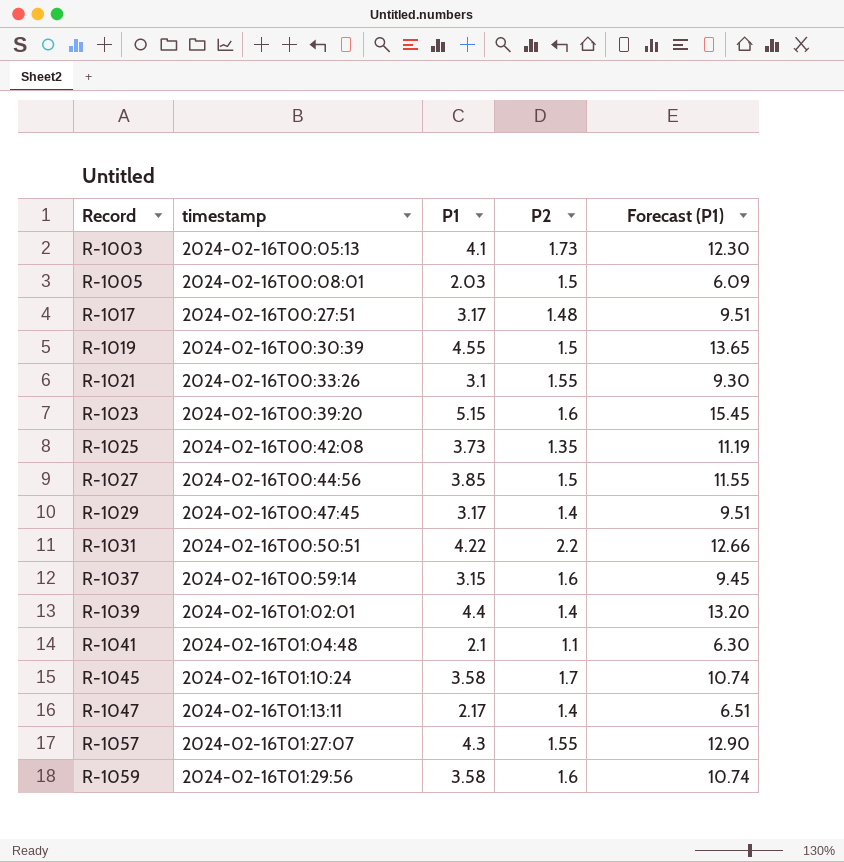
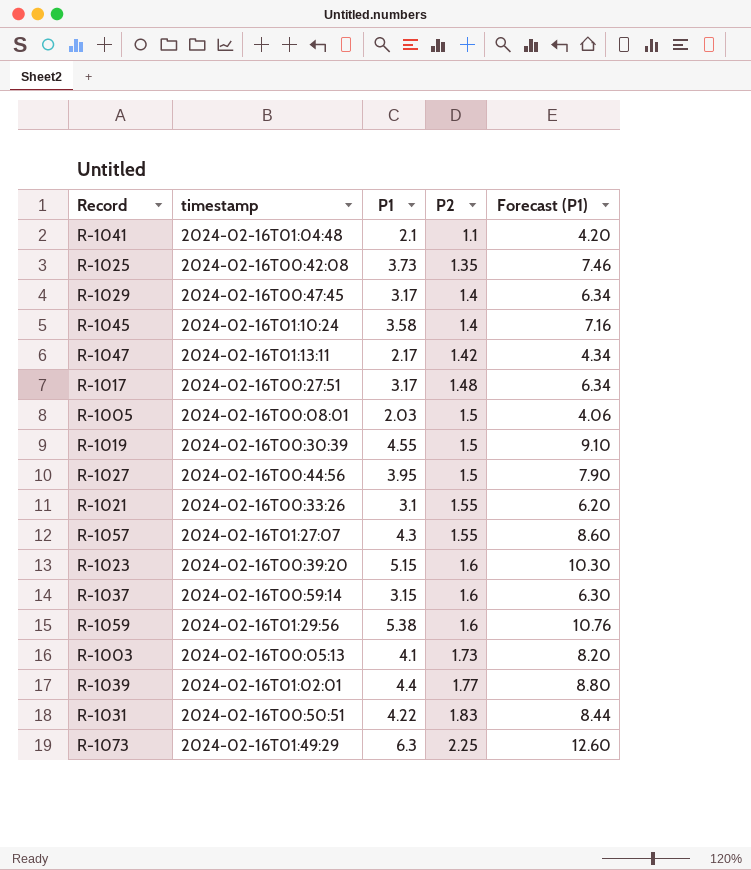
row order: Record ascending -> P2 ascending
column Forecast (P1) | formula: [P1] * 3 -> [P1] * 2
R-1045 | P2: 1.7 -> 1.4
R-1047 | P2: 1.4 -> 1.42
R-1027 | P1: 3.85 -> 3.95
R-1059 | P1: 3.58 -> 5.38
R-1039 | P2: 1.4 -> 1.77
R-1031 | P2: 2.2 -> 1.83
row R-1073: none -> 2024-02-16T01:49:29 | 6.3 | 2.25 | 12.60

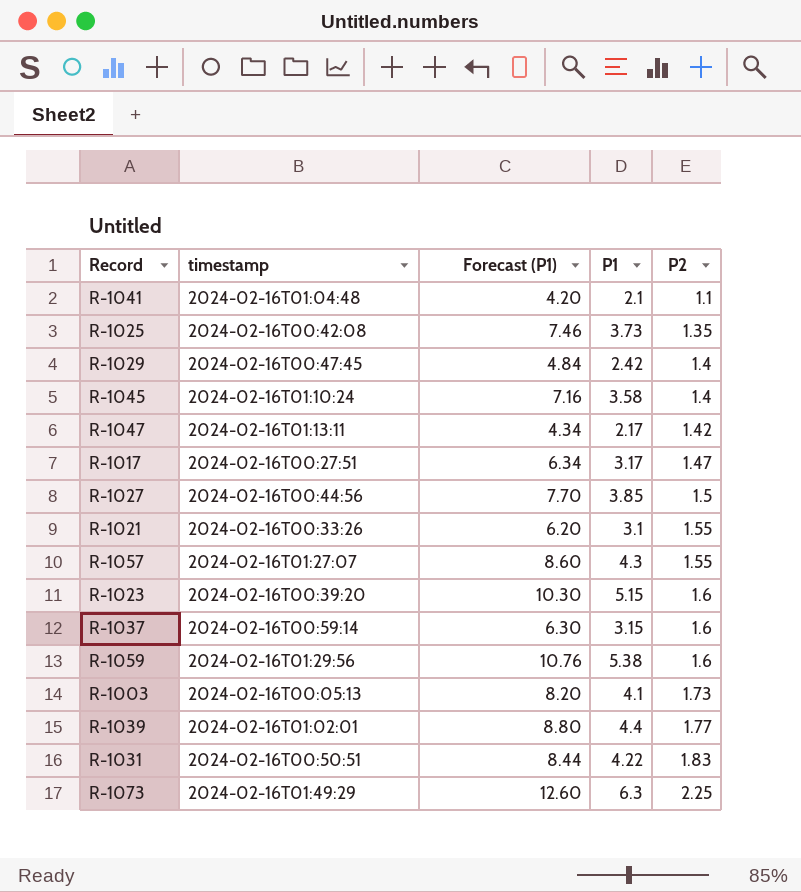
column Forecast (P1) | position: 5 -> 3
row R-1005: 2024-02-16T00:08:01 | 2.03 | 1.5 | 4.06 -> none
row R-1019: 2024-02-16T00:30:39 | 4.55 | 1.5 | 9.10 -> none
R-1029 | Forecast (P1): 6.34 -> 4.84
R-1029 | P1: 3.17 -> 2.42
R-1017 | P2: 1.48 -> 1.47
R-1027 | Forecast (P1): 7.90 -> 7.70
R-1027 | P1: 3.95 -> 3.85

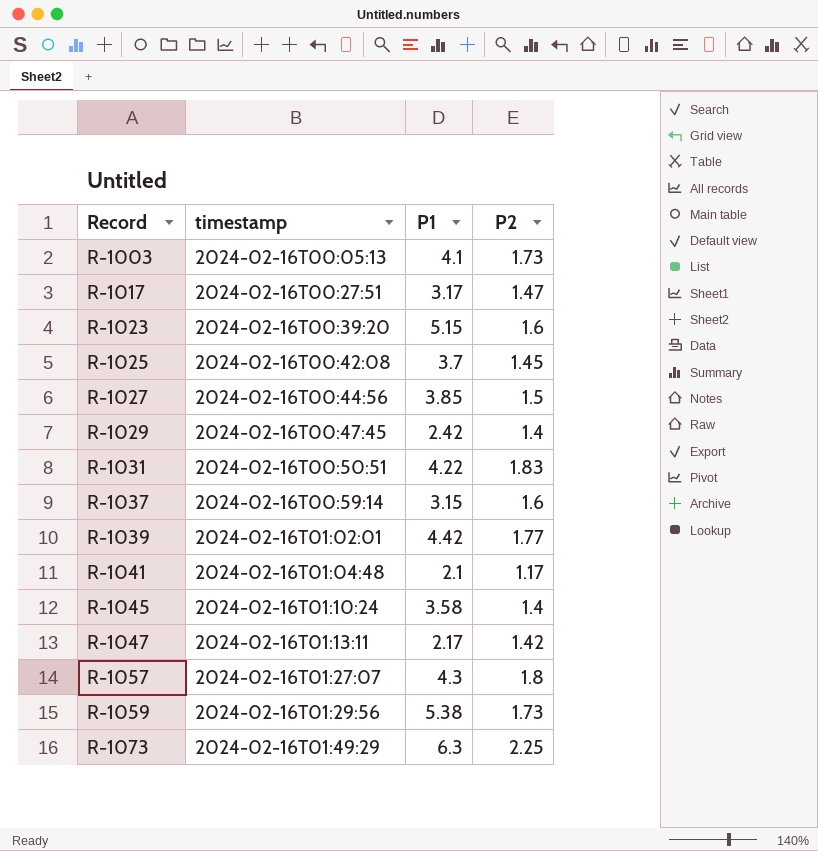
row order: P2 ascending -> Record ascending
column Forecast (P1) | formula: [P1] * 2 -> none
row R-1021: 2024-02-16T00:33:26 | 6.20 | 3.1 | 1.55 -> none
R-1025 | P1: 3.73 -> 3.7
R-1025 | P2: 1.35 -> 1.45
R-1039 | P1: 4.4 -> 4.42
R-1041 | P2: 1.1 -> 1.17
R-1057 | P2: 1.55 -> 1.8
R-1059 | P2: 1.6 -> 1.73

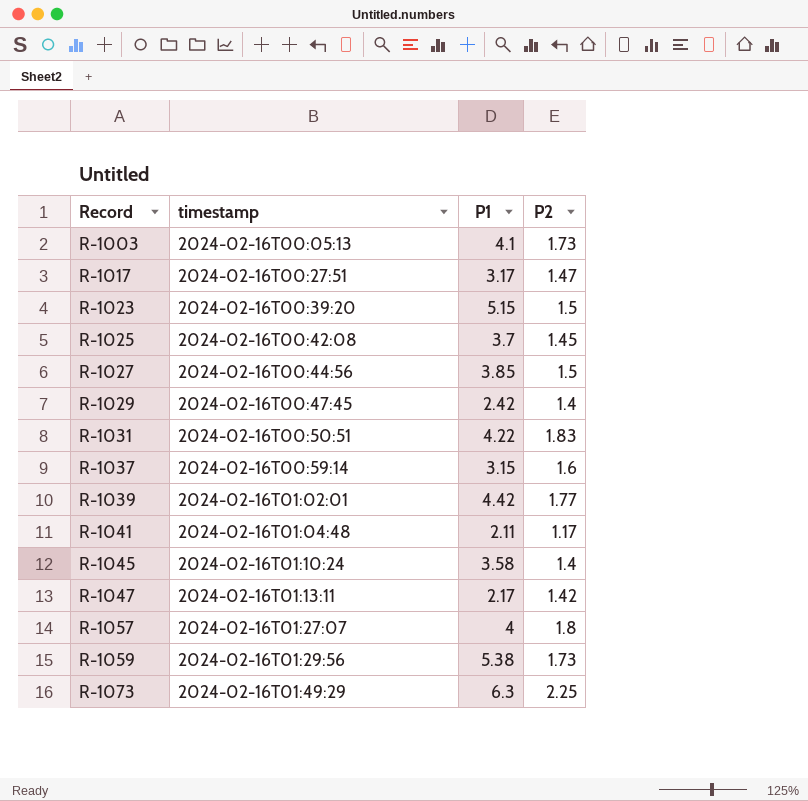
R-1023 | P2: 1.6 -> 1.5
R-1041 | P1: 2.1 -> 2.11
R-1057 | P1: 4.3 -> 4

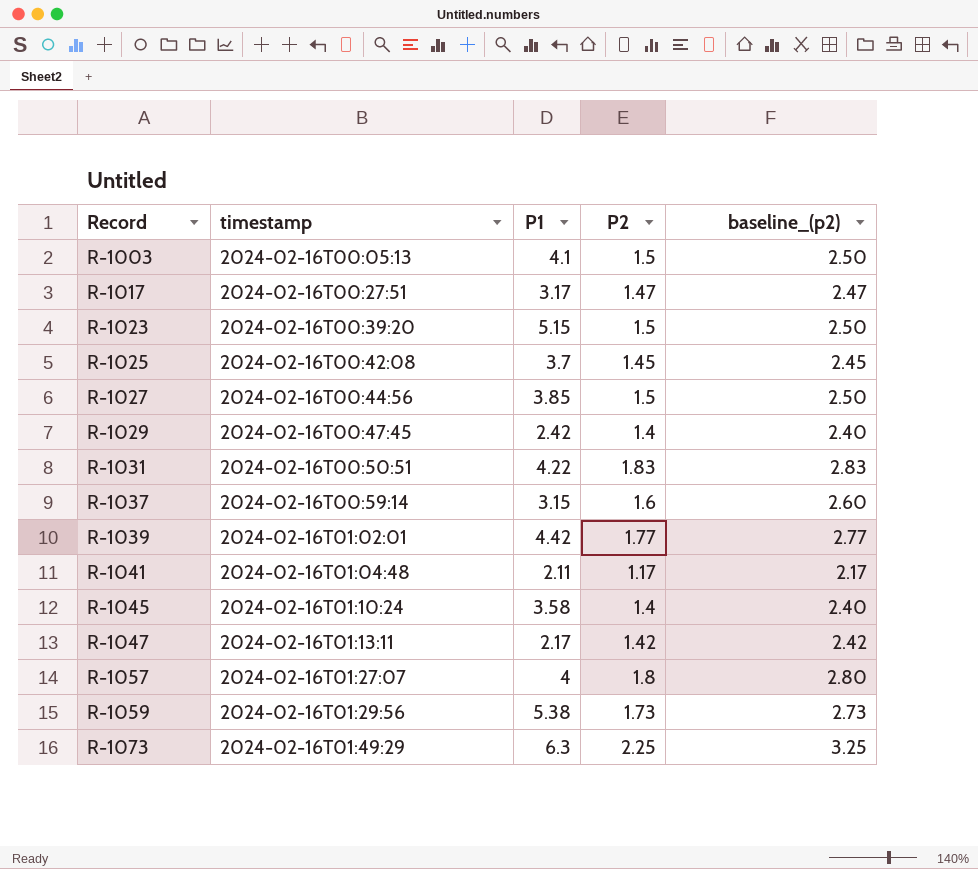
column baseline_(p2) | formula: none -> [P2] + 1
R-1003 | P2: 1.73 -> 1.5

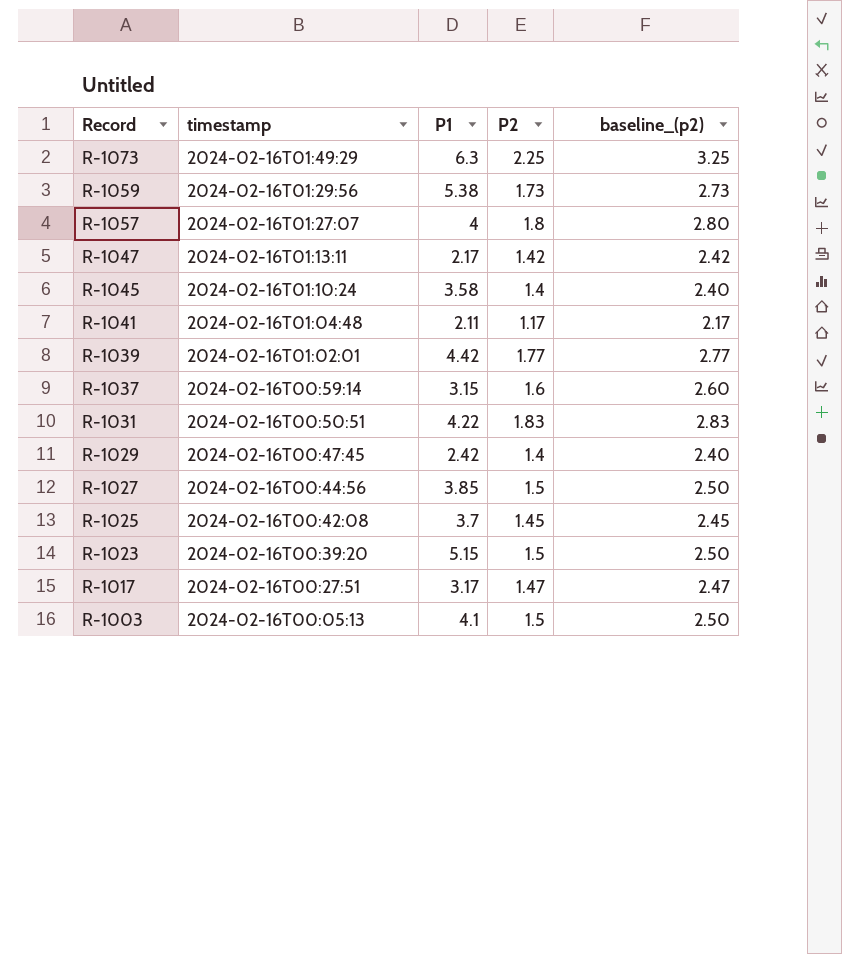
row order: Record ascending -> Record descending

